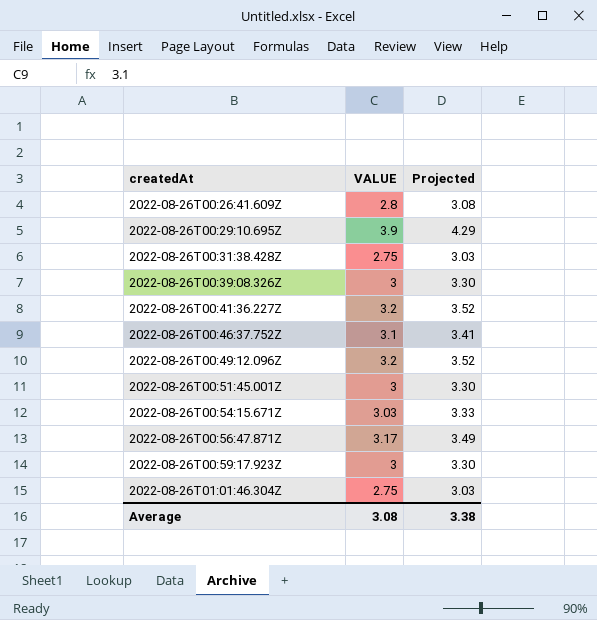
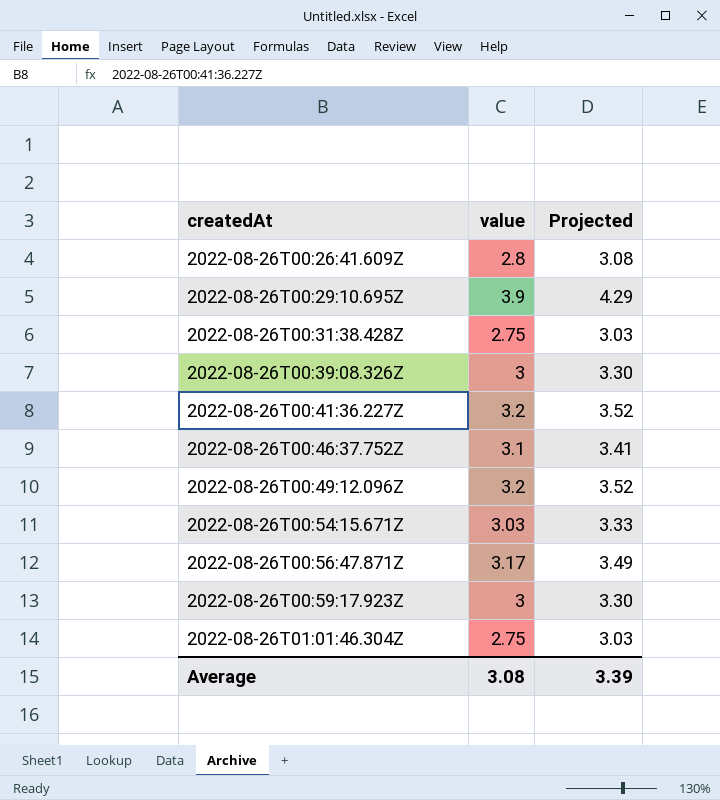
column name: VALUE -> value
row 2022-08-26T00:51:45.001Z: 3 | 3.30 -> none
Average | Projected: 3.38 -> 3.39

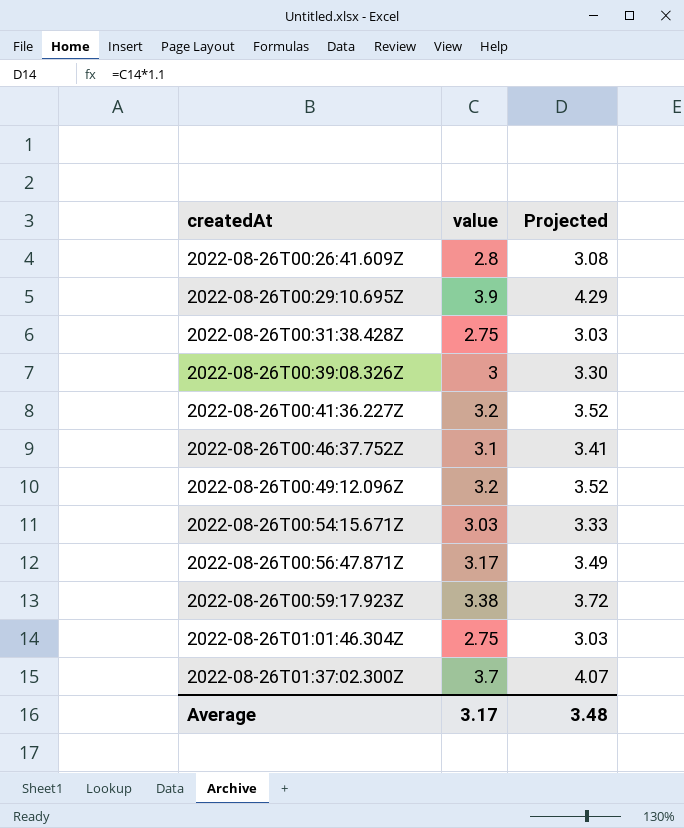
2022-08-26T00:59:17.923Z | value: 3 -> 3.38
2022-08-26T00:59:17.923Z | Projected: 3.30 -> 3.72
row 2022-08-26T01:37:02.300Z: none -> 3.7 | 4.07
Average | value: 3.08 -> 3.17
Average | Projected: 3.39 -> 3.48

